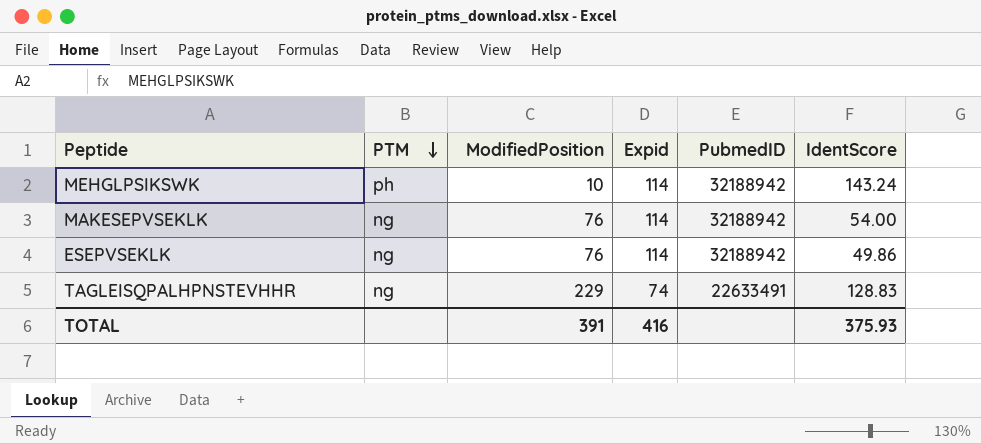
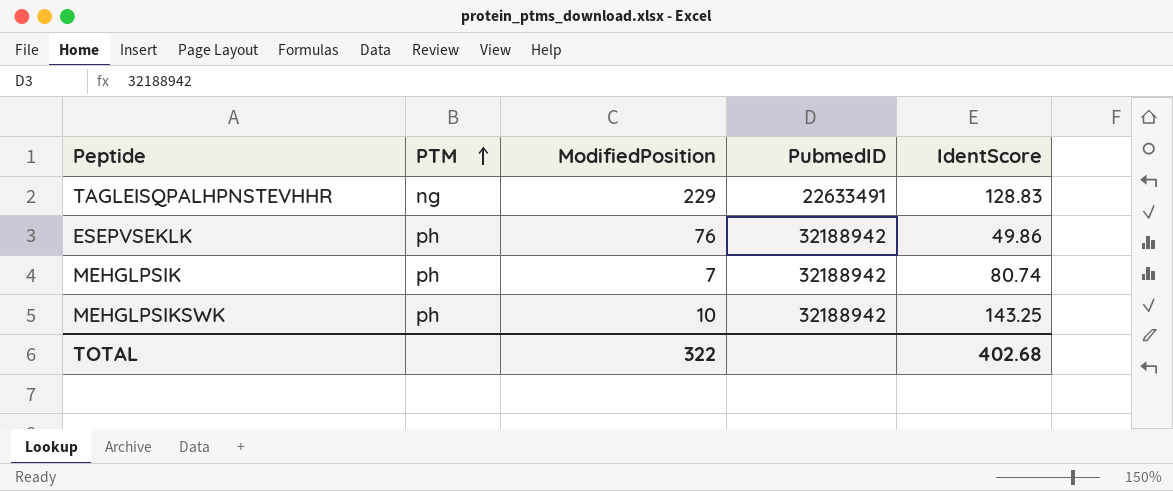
row order: PTM descending -> PTM ascending
column Expid | position: 4 -> none
row MAKESEPVSEKLK: ng | 76 | 114 | 32188942 | 54.00 -> none
ESEPVSEKLK | PTM: ng -> ph
row MEHGLPSIK: none -> ph | 7 | 32188942 | 80.74
MEHGLPSIKSWK | IdentScore: 143.24 -> 143.25
TOTAL | ModifiedPosition: 391 -> 322
TOTAL | IdentScore: 375.93 -> 402.68

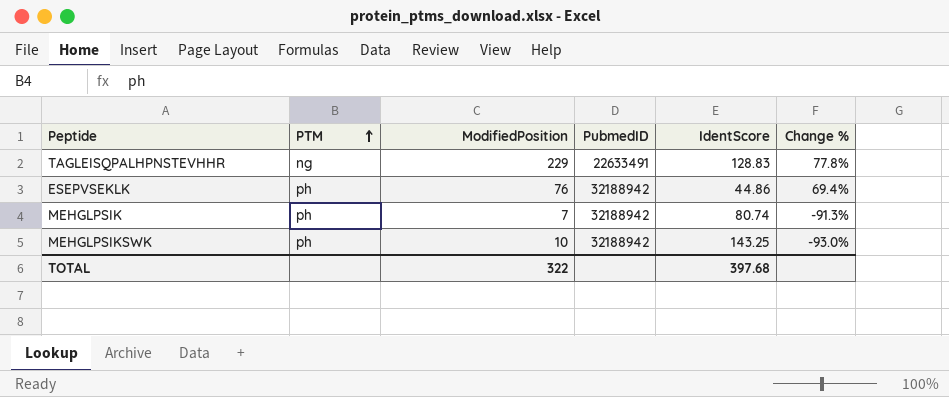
column Change % | formula: none -> ([ModifiedPosition] - [IdentScore]) / [IdentScore]
ESEPVSEKLK | IdentScore: 49.86 -> 44.86
TOTAL | IdentScore: 402.68 -> 397.68

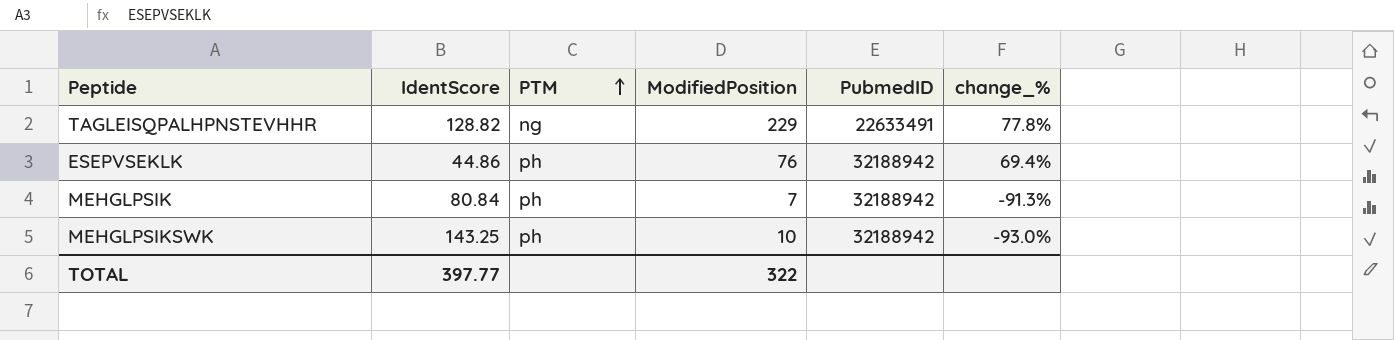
column IdentScore | position: 5 -> 2
column name: Change % -> change_%
TAGLEISQPALHPNSTEVHHR | IdentScore: 128.83 -> 128.82
MEHGLPSIK | IdentScore: 80.74 -> 80.84
TOTAL | IdentScore: 397.68 -> 397.77

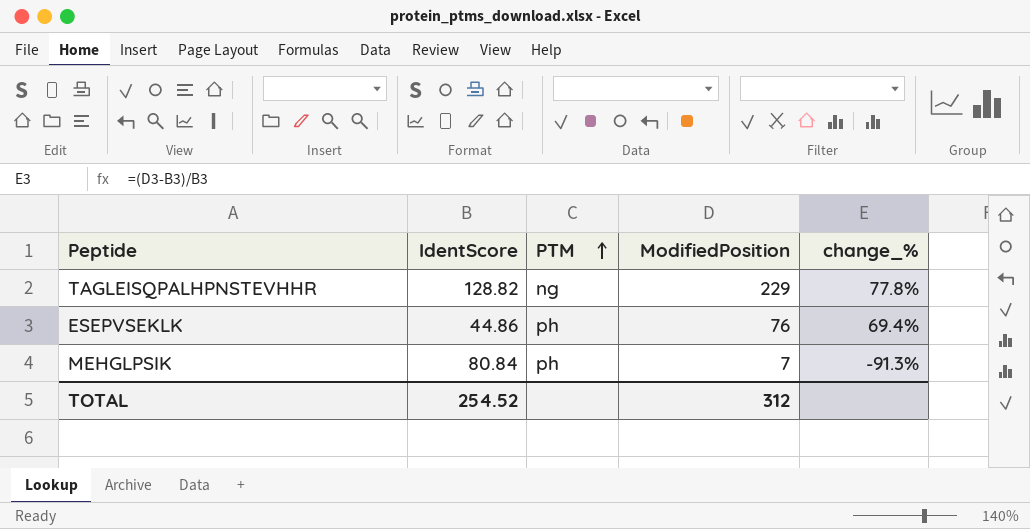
column PubmedID | position: 5 -> none
row MEHGLPSIKSWK: 143.25 | ph | 10 | 32188942 | -93.0% -> none
TOTAL | IdentScore: 397.77 -> 254.52
TOTAL | ModifiedPosition: 322 -> 312

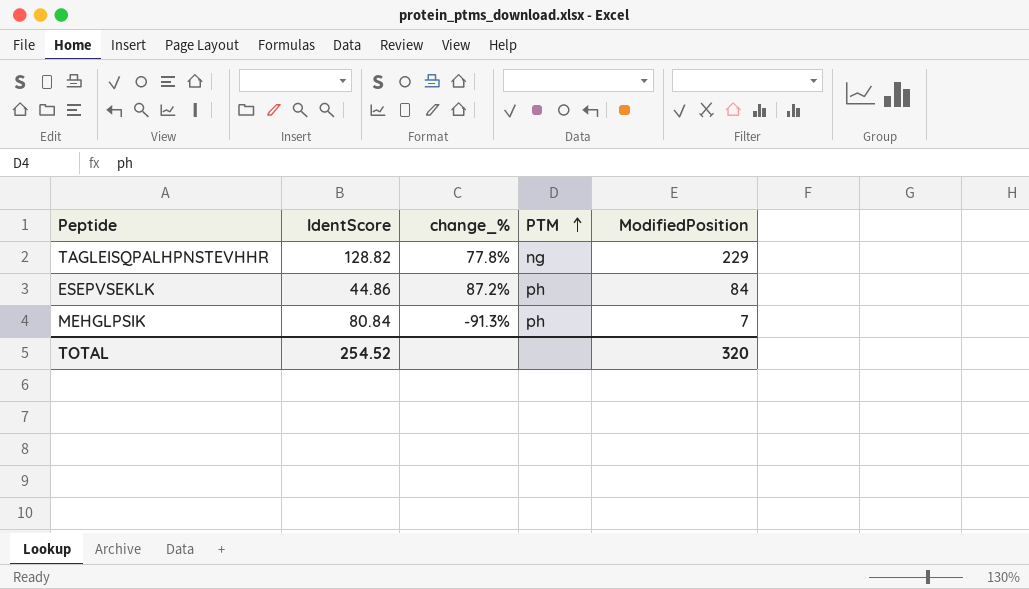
column change_% | position: 5 -> 3
ESEPVSEKLK | change_%: 69.4% -> 87.2%
ESEPVSEKLK | ModifiedPosition: 76 -> 84
TOTAL | ModifiedPosition: 312 -> 320

